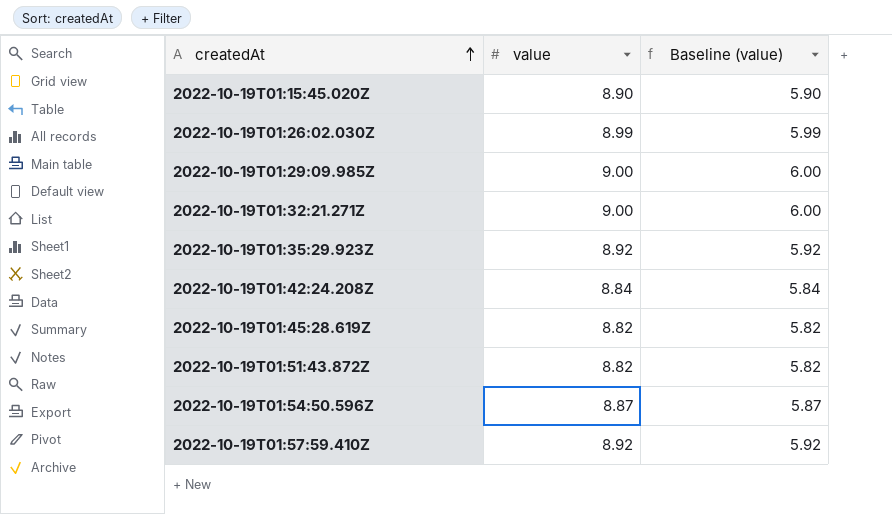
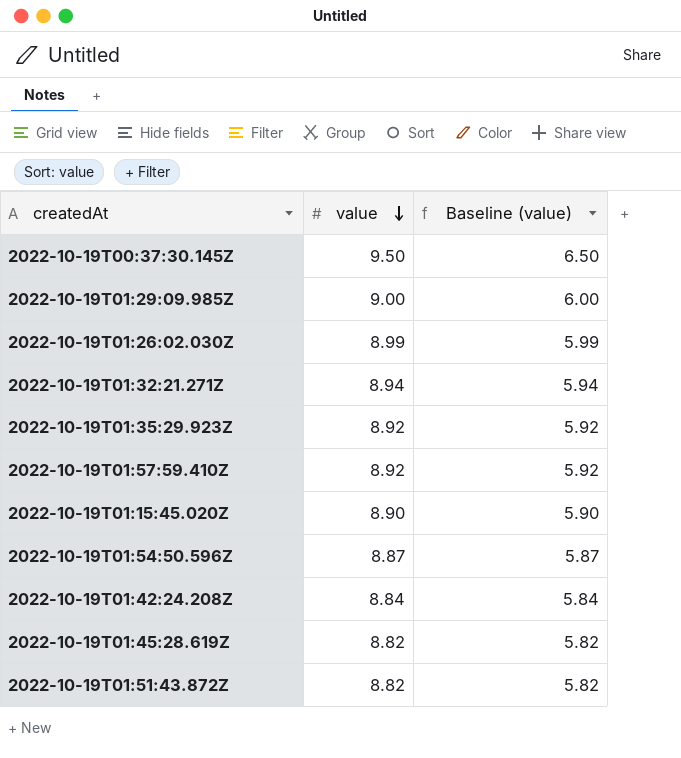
row order: createdAt ascending -> value descending
row 2022-10-19T00:37:30.145Z: none -> 9.50 | 6.50
2022-10-19T01:32:21.271Z | value: 9.00 -> 8.94
2022-10-19T01:32:21.271Z | Baseline (value): 6.00 -> 5.94

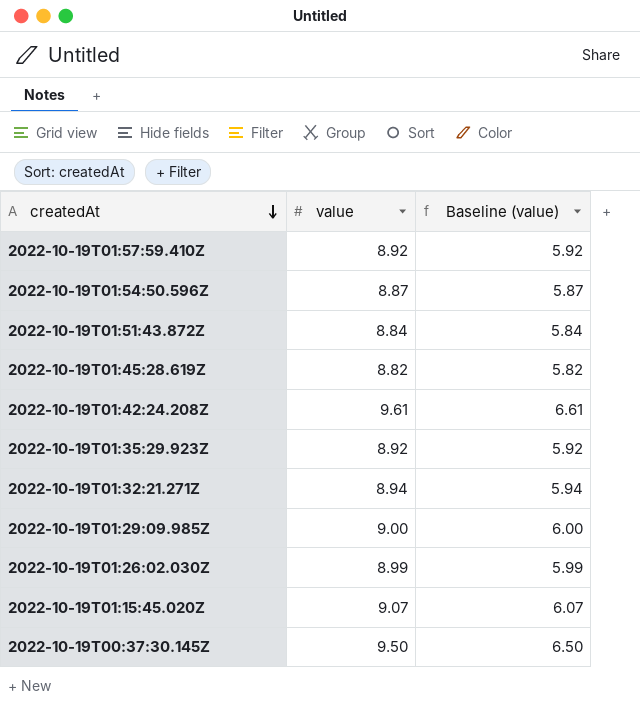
row order: value descending -> createdAt descending
2022-10-19T01:51:43.872Z | value: 8.82 -> 8.84
2022-10-19T01:51:43.872Z | Baseline (value): 5.82 -> 5.84
2022-10-19T01:42:24.208Z | value: 8.84 -> 9.61
2022-10-19T01:42:24.208Z | Baseline (value): 5.84 -> 6.61
2022-10-19T01:15:45.020Z | value: 8.90 -> 9.07
2022-10-19T01:15:45.020Z | Baseline (value): 5.90 -> 6.07

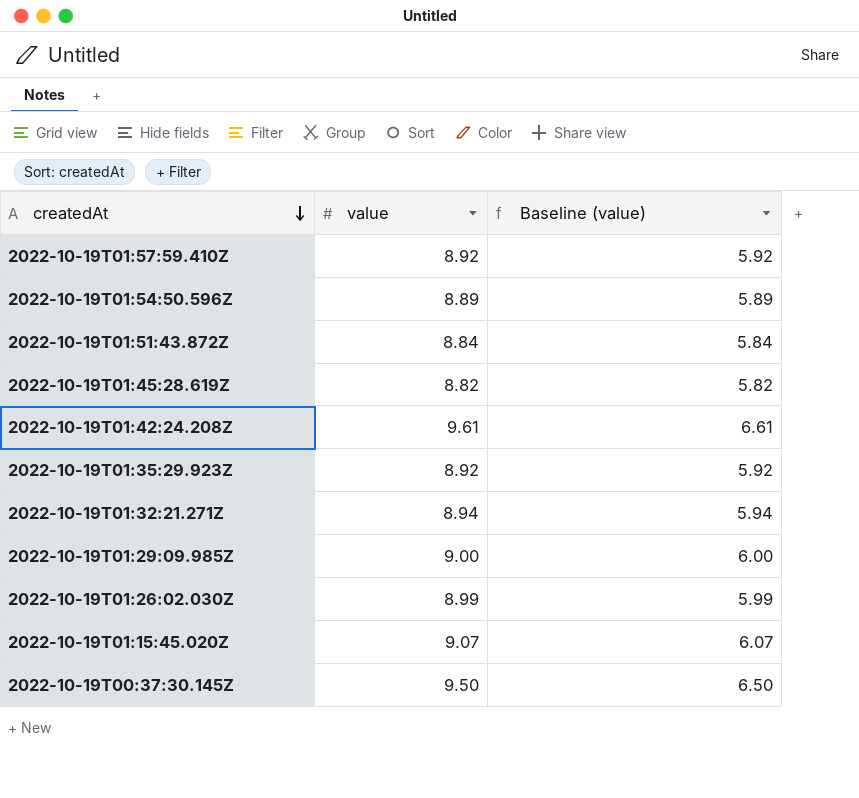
2022-10-19T01:54:50.596Z | value: 8.87 -> 8.89
2022-10-19T01:54:50.596Z | Baseline (value): 5.87 -> 5.89

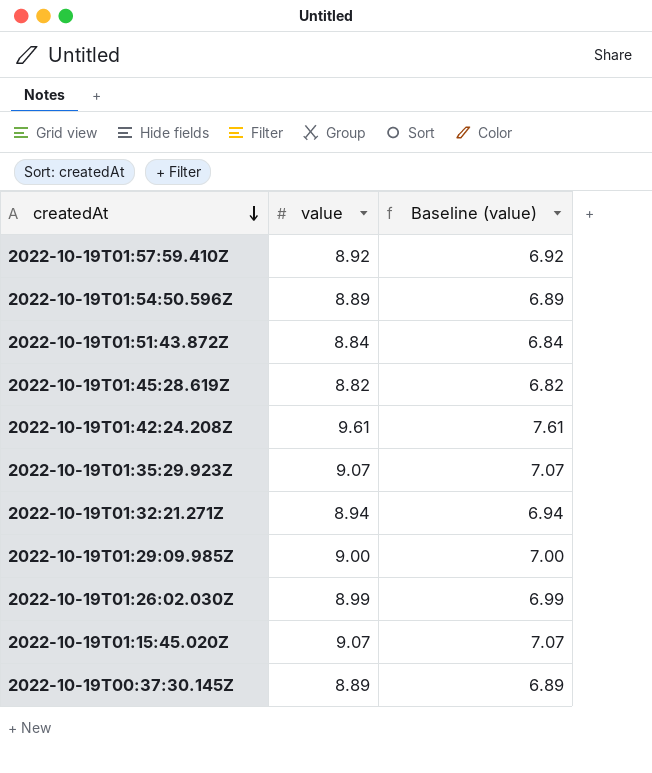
column Baseline (value) | formula: [value] - 3 -> [value] - 2
2022-10-19T01:35:29.923Z | value: 8.92 -> 9.07
2022-10-19T00:37:30.145Z | value: 9.50 -> 8.89

